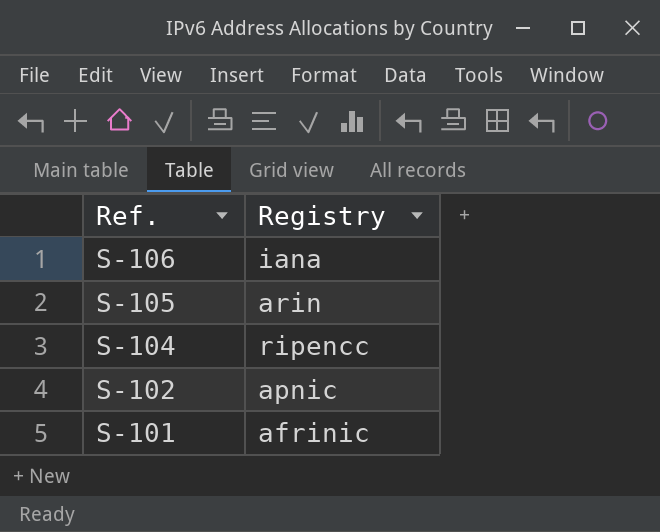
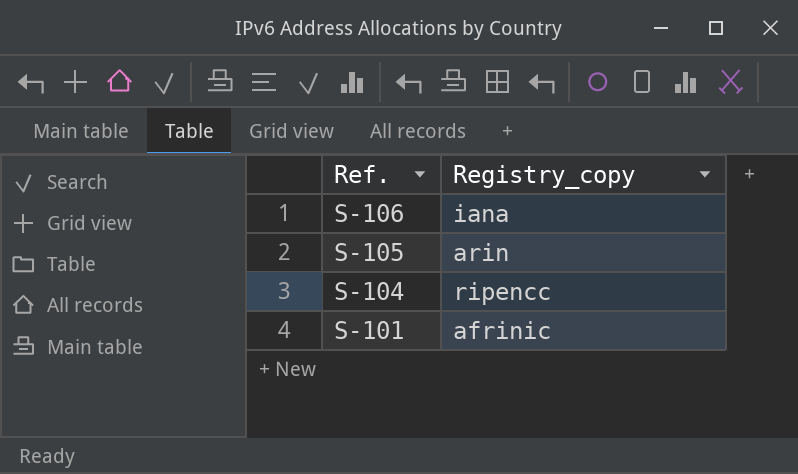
column name: Registry -> Registry_copy
row S-102: apnic -> none

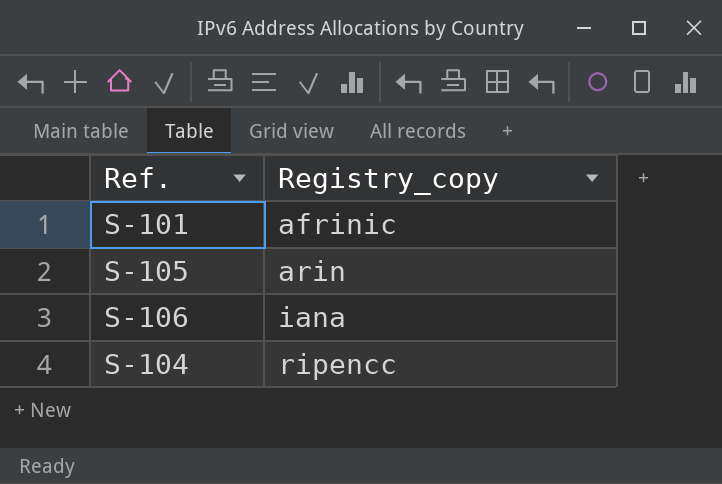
row order: Ref. descending -> Registry_copy ascending

